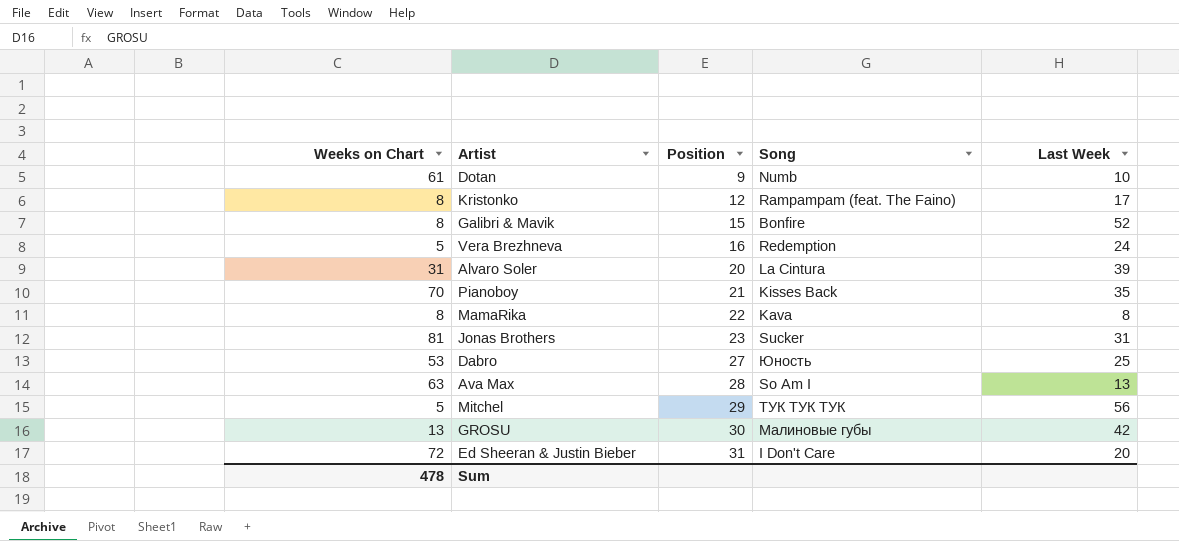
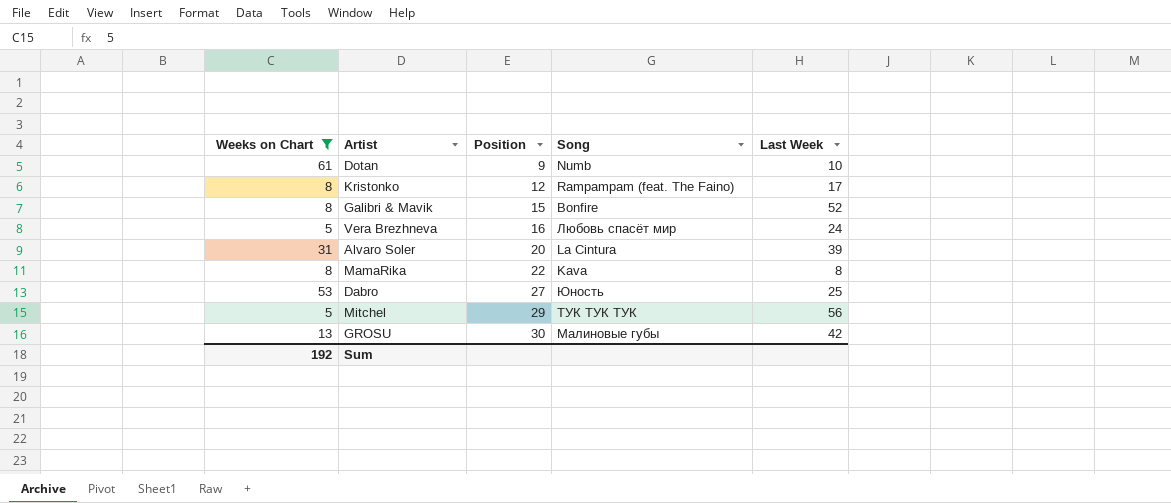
filter: none -> Weeks on Chart <= 61
Vera Brezhneva | Song: Redemption -> Любовь спасёт мир
Sum | Weeks on Chart: 478 -> 192

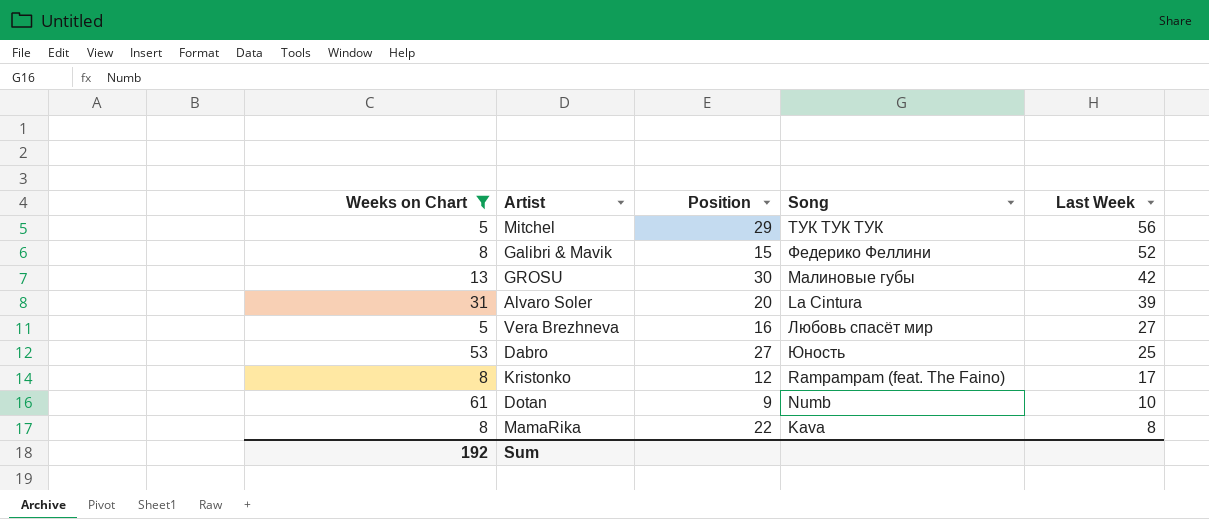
row order: Position ascending -> Last Week descending
Galibri & Mavik | Song: Bonfire -> Федерико Феллини
Vera Brezhneva | Last Week: 24 -> 27

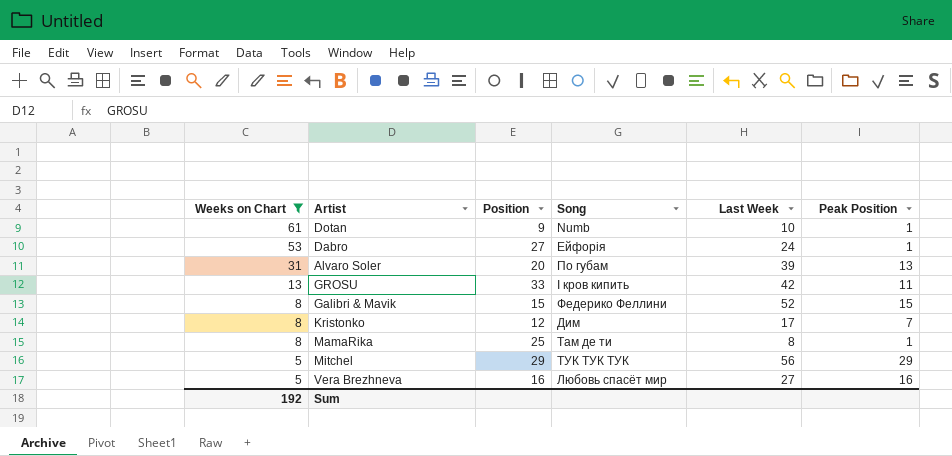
row order: Last Week descending -> Weeks on Chart descending
column Peak Position | position: none -> 6
Dabro | Song: Юность -> Ейфорія
Dabro | Last Week: 25 -> 24
Alvaro Soler | Song: La Cintura -> По губам
GROSU | Position: 30 -> 33
GROSU | Song: Малиновые губы -> І кров кипить
Kristonko | Song: Rampampam (feat. The Faino) -> Дим
MamaRika | Position: 22 -> 25
MamaRika | Song: Kava -> Там де ти

